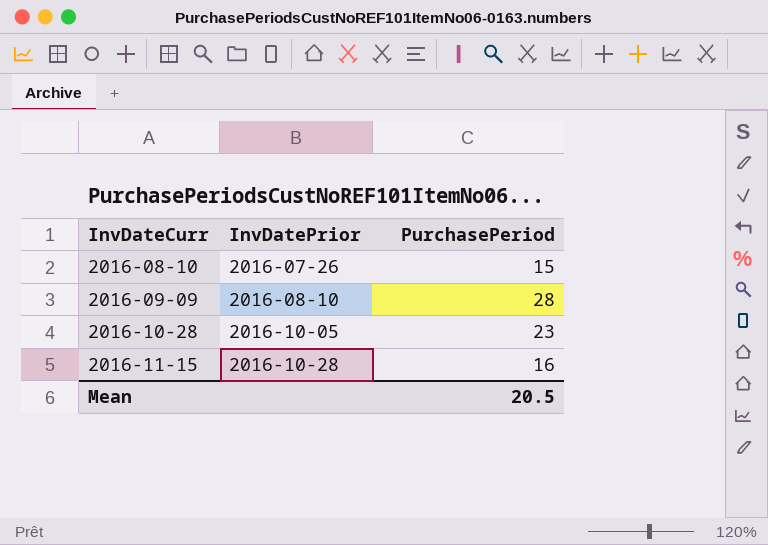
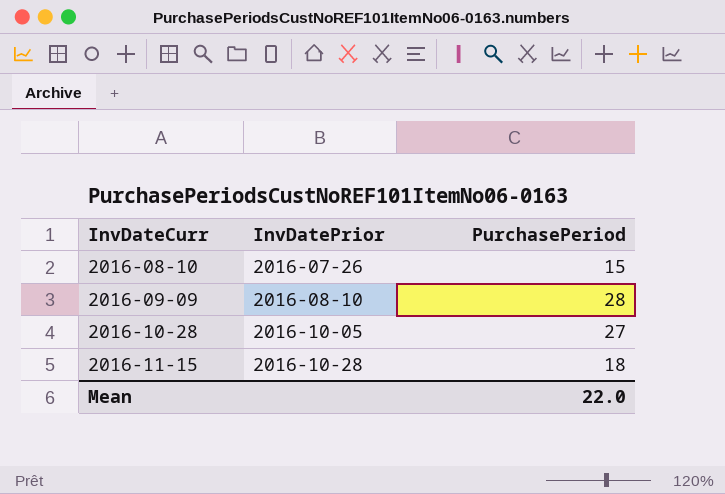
2016-10-28 | PurchasePeriod: 23 -> 27
2016-11-15 | PurchasePeriod: 16 -> 18
Mean | PurchasePeriod: 20.5 -> 22.0

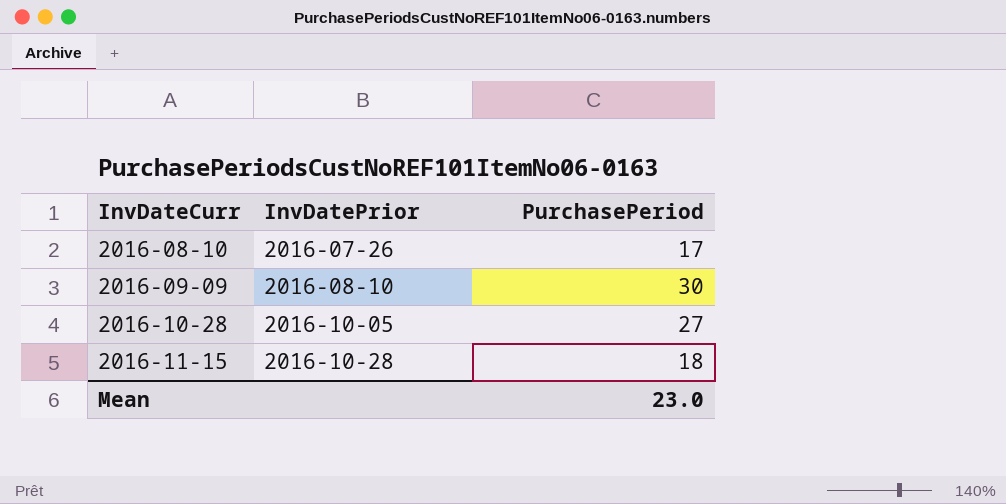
2016-08-10 | PurchasePeriod: 15 -> 17
2016-09-09 | PurchasePeriod: 28 -> 30
Mean | PurchasePeriod: 22.0 -> 23.0

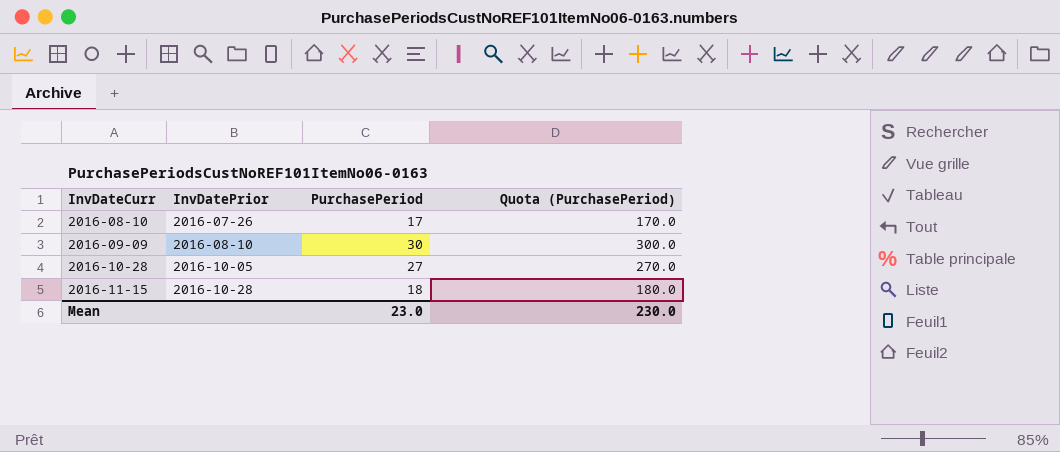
column Quota (PurchasePeriod) | formula: none -> [PurchasePeriod] * 10

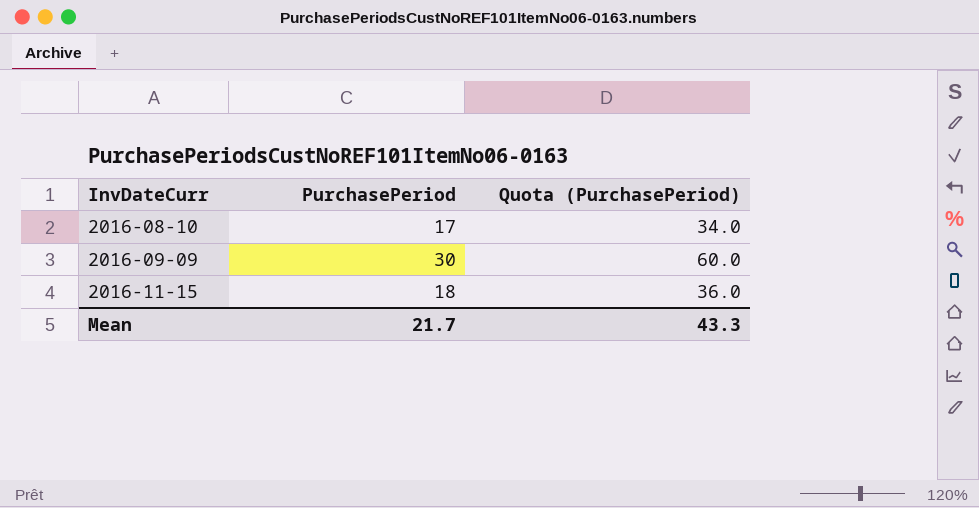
column InvDatePrior | position: 2 -> none
column Quota (PurchasePeriod) | formula: [PurchasePeriod] * 10 -> [PurchasePeriod] * 2
row 2016-10-28: 2016-10-05 | 27 | 270.0 -> none
Mean | PurchasePeriod: 23.0 -> 21.7
Mean | Quota (PurchasePeriod): 230.0 -> 43.3

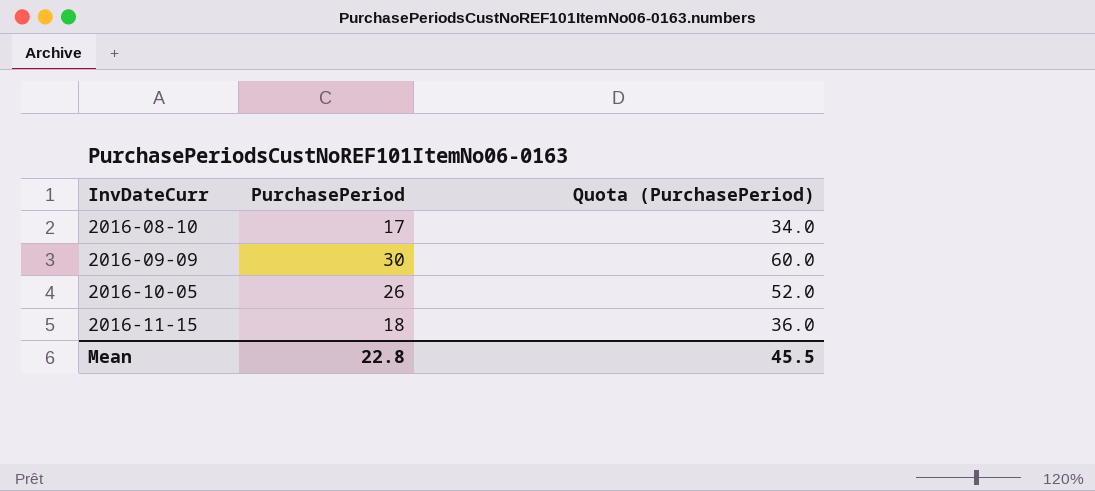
row 2016-10-05: none -> 26 | 52.0
Mean | PurchasePeriod: 21.7 -> 22.8
Mean | Quota (PurchasePeriod): 43.3 -> 45.5

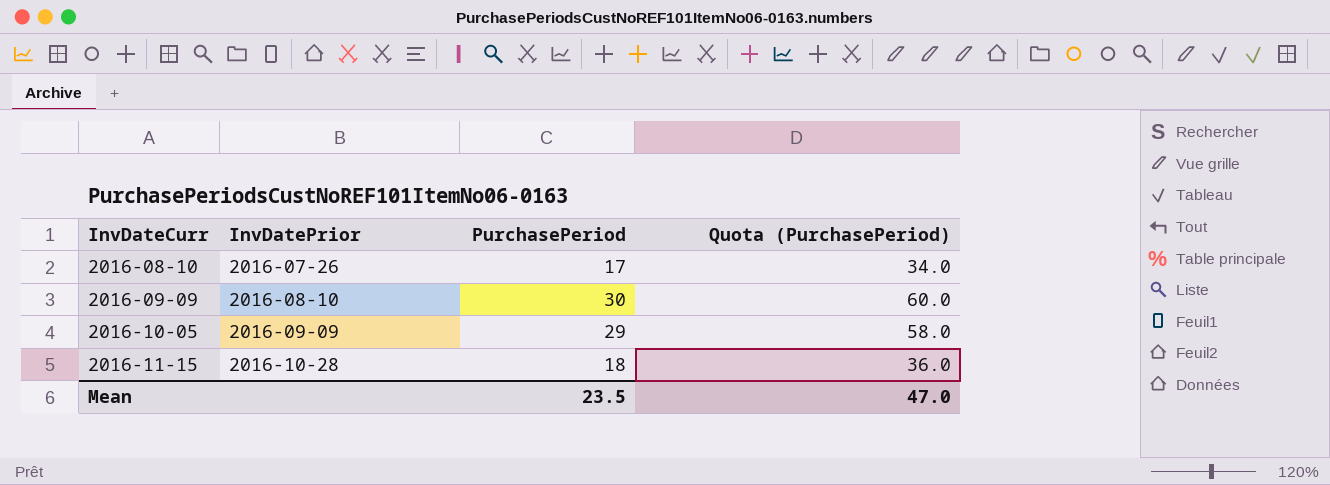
column InvDatePrior | position: none -> 2
2016-10-05 | PurchasePeriod: 26 -> 29
2016-10-05 | Quota (PurchasePeriod): 52.0 -> 58.0
Mean | PurchasePeriod: 22.8 -> 23.5
Mean | Quota (PurchasePeriod): 45.5 -> 47.0

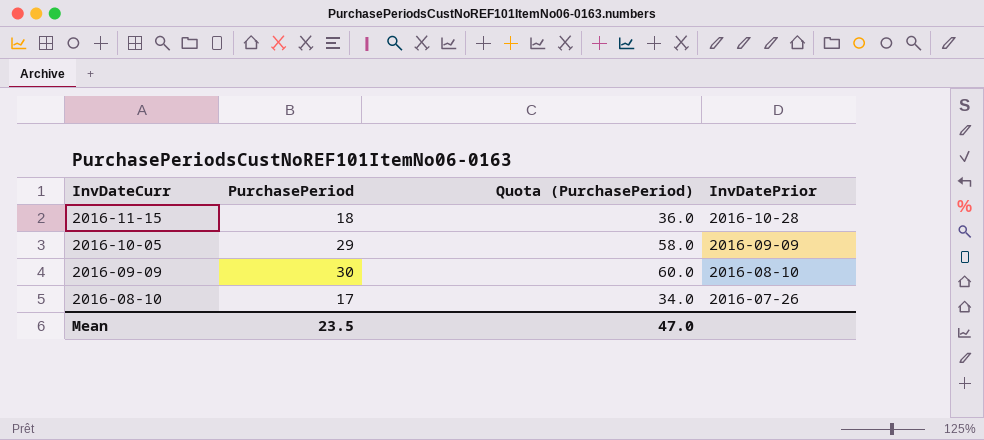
row order: InvDateCurr ascending -> InvDateCurr descending
column InvDatePrior | position: 2 -> 4

